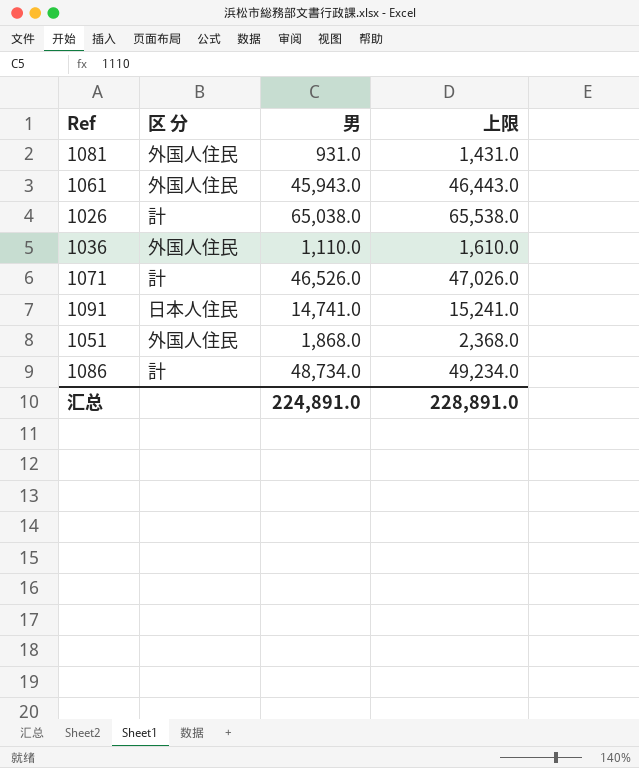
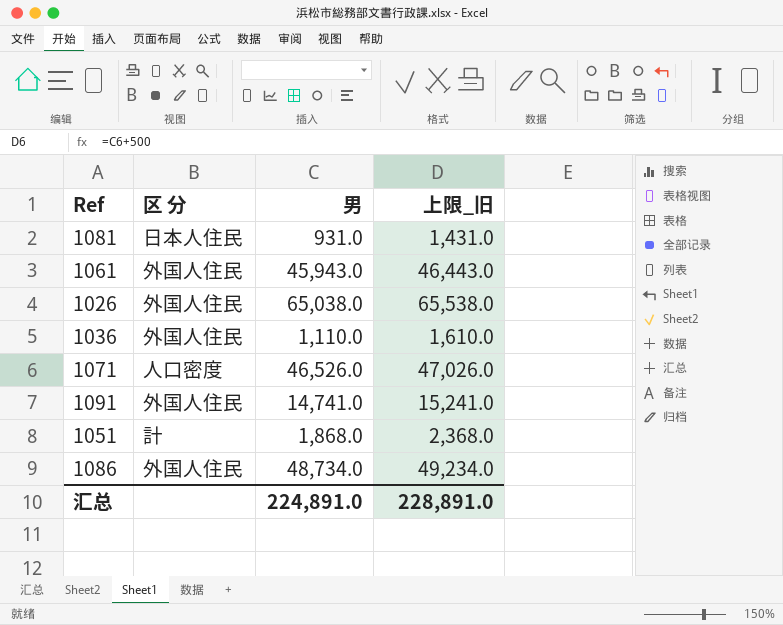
column name: 上限 -> 上限_旧
1081 | 区 分: 外国人住民 -> 日本人住民
1026 | 区 分: 計 -> 外国人住民
1071 | 区 分: 計 -> 人口密度
1091 | 区 分: 日本人住民 -> 外国人住民
1051 | 区 分: 外国人住民 -> 計
1086 | 区 分: 計 -> 外国人住民

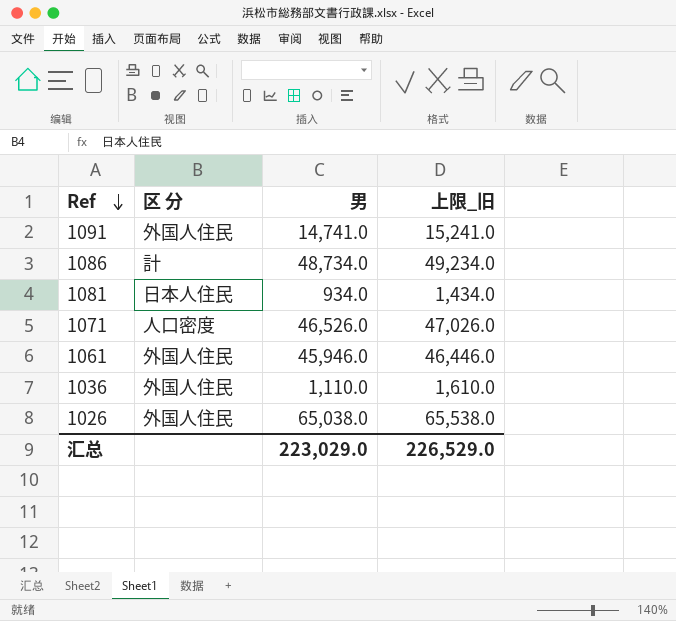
row order: none -> Ref descending
row 1051: 計 | 1,868.0 | 2,368.0 -> none
1086 | 区 分: 外国人住民 -> 計
1081 | 男: 931.0 -> 934.0
1081 | 上限_旧: 1,431.0 -> 1,434.0
1061 | 男: 45,943.0 -> 45,946.0
1061 | 上限_旧: 46,443.0 -> 46,446.0
汇总 | 男: 224,891.0 -> 223,029.0
汇总 | 上限_旧: 228,891.0 -> 226,529.0

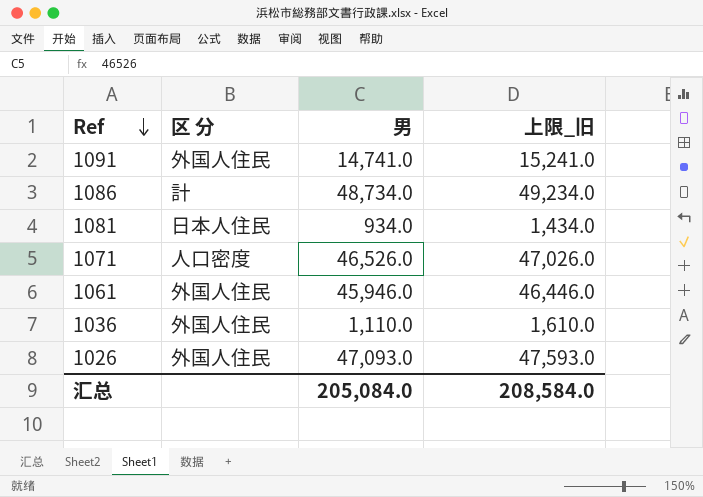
1026 | 男: 65,038.0 -> 47,093.0
1026 | 上限_旧: 65,538.0 -> 47,593.0
汇总 | 男: 223,029.0 -> 205,084.0
汇总 | 上限_旧: 226,529.0 -> 208,584.0

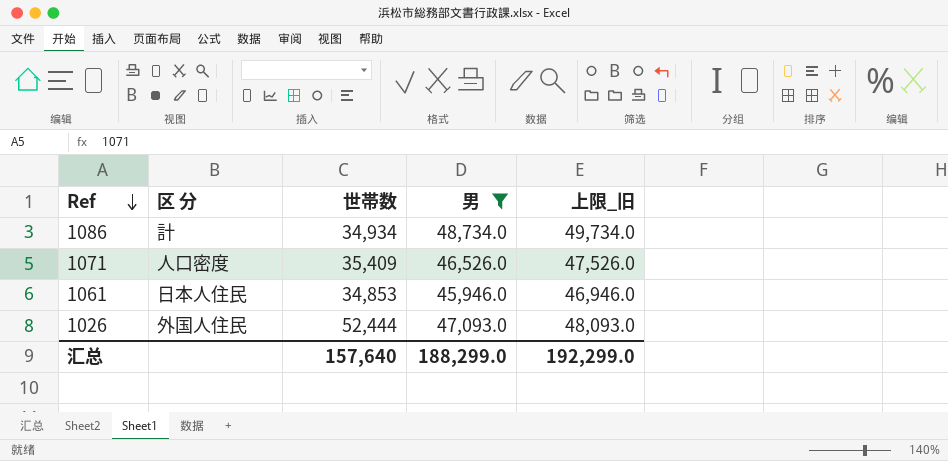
filter: none -> 男 >= 45,946.0
column 世帯数 | position: none -> 3
column 上限_旧 | formula: [男] + 500 -> [男] + 1000
1061 | 区 分: 外国人住民 -> 日本人住民
汇总 | 男: 205,084.0 -> 188,299.0
汇总 | 上限_旧: 208,584.0 -> 192,299.0

